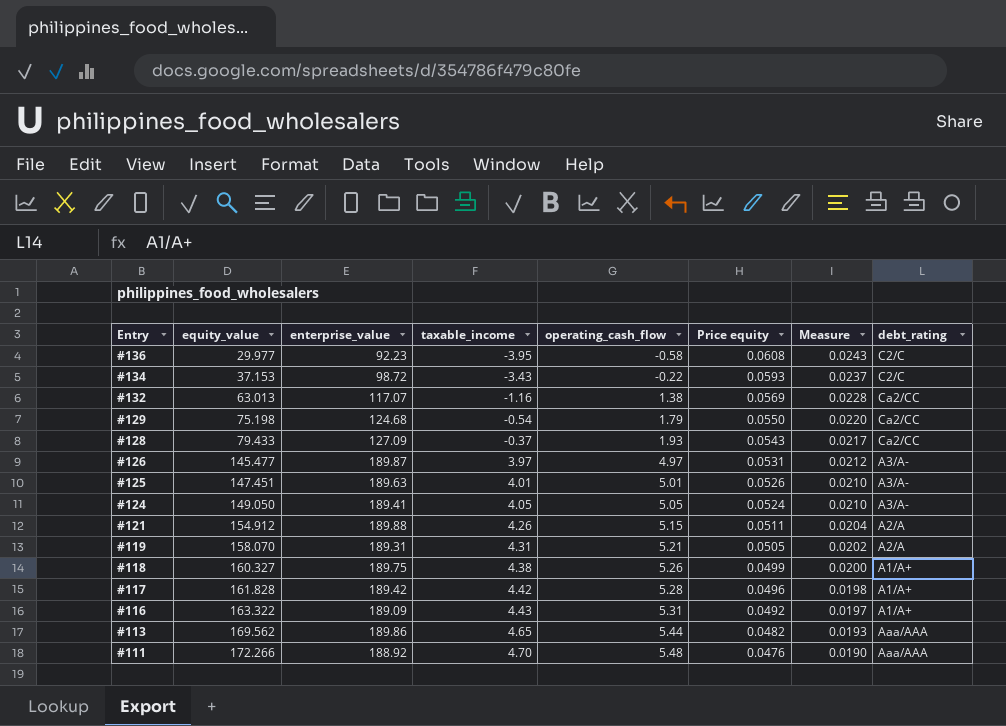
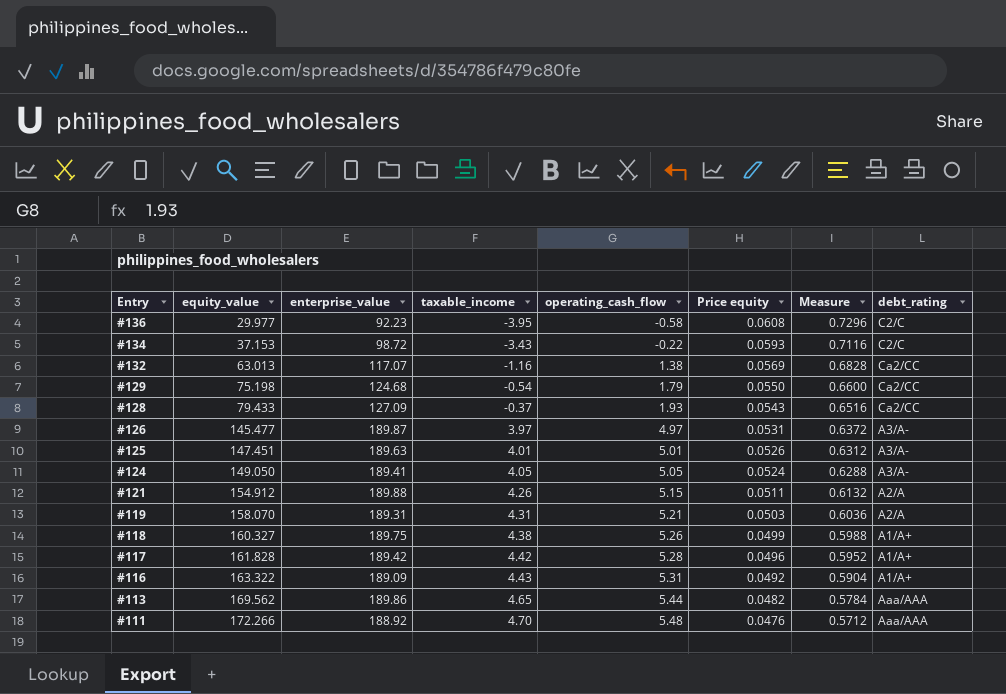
column Measure | formula: [Price equity] * 0.4 -> [Price equity] * 12
#119 | Price equity: 0.0505 -> 0.0503

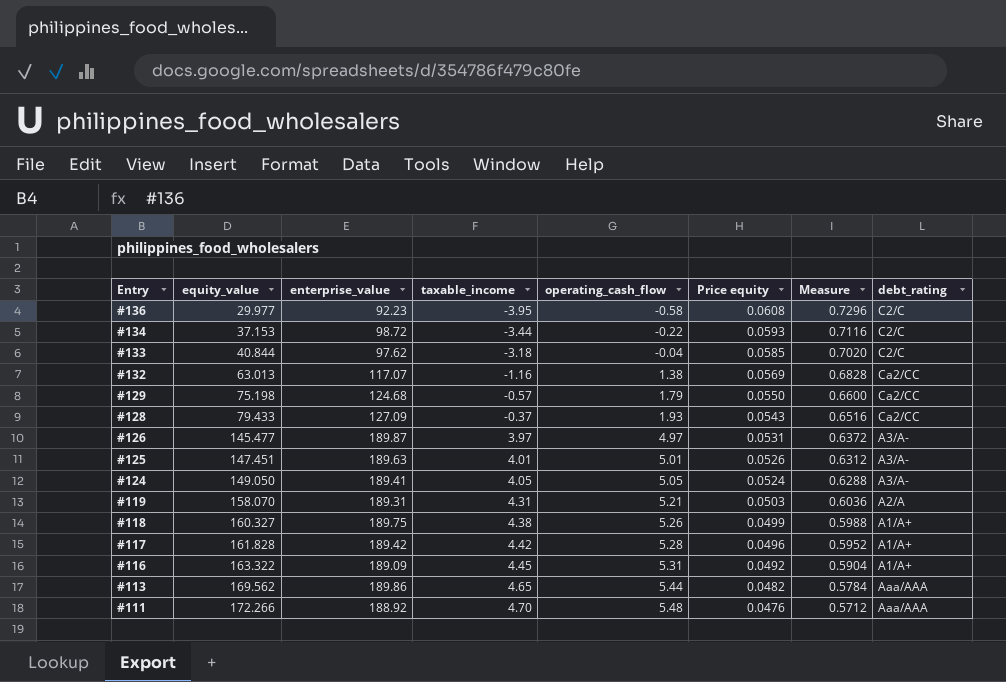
row #121: 154.912 | 189.88 | 4.26 | 5.15 | 0.0511 | 0.6132 | A2/A -> none
#134 | taxable_income: -3.43 -> -3.44
row #133: none -> 40.844 | 97.62 | -3.18 | -0.04 | 0.0585 | 0.7020 | C2/C
#129 | taxable_income: -0.54 -> -0.57
#116 | taxable_income: 4.43 -> 4.45

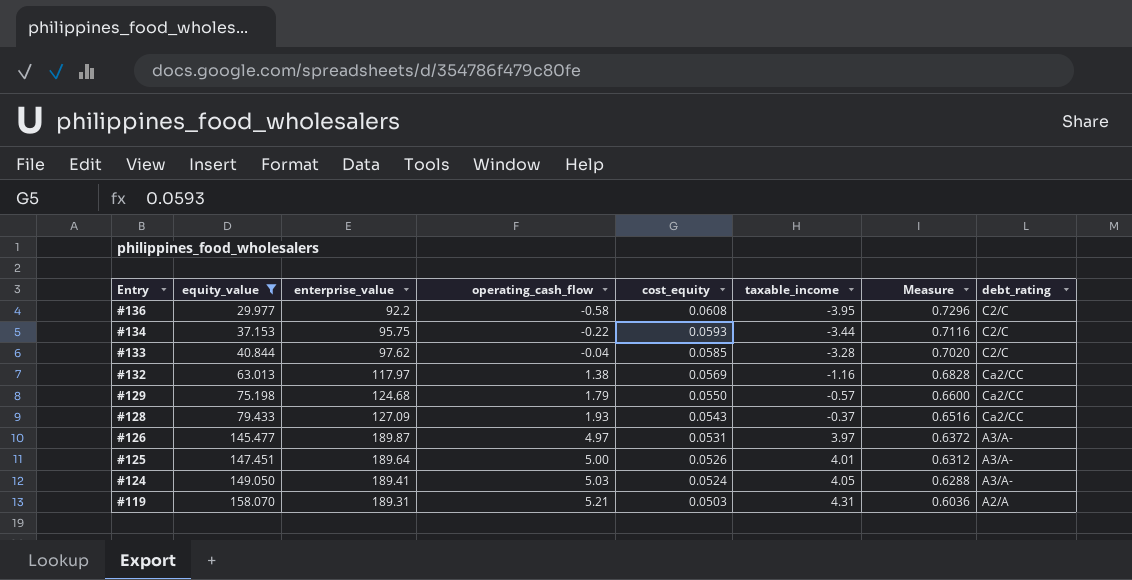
filter: none -> equity_value <= 158.070
column name: Price equity -> cost_equity
column taxable_income | position: 4 -> 6
#136 | enterprise_value: 92.23 -> 92.2
#134 | enterprise_value: 98.72 -> 95.75
#133 | taxable_income: -3.18 -> -3.28
#132 | enterprise_value: 117.07 -> 117.97
#125 | enterprise_value: 189.63 -> 189.64
#125 | operating_cash_flow: 5.01 -> 5.00
#124 | operating_cash_flow: 5.05 -> 5.03

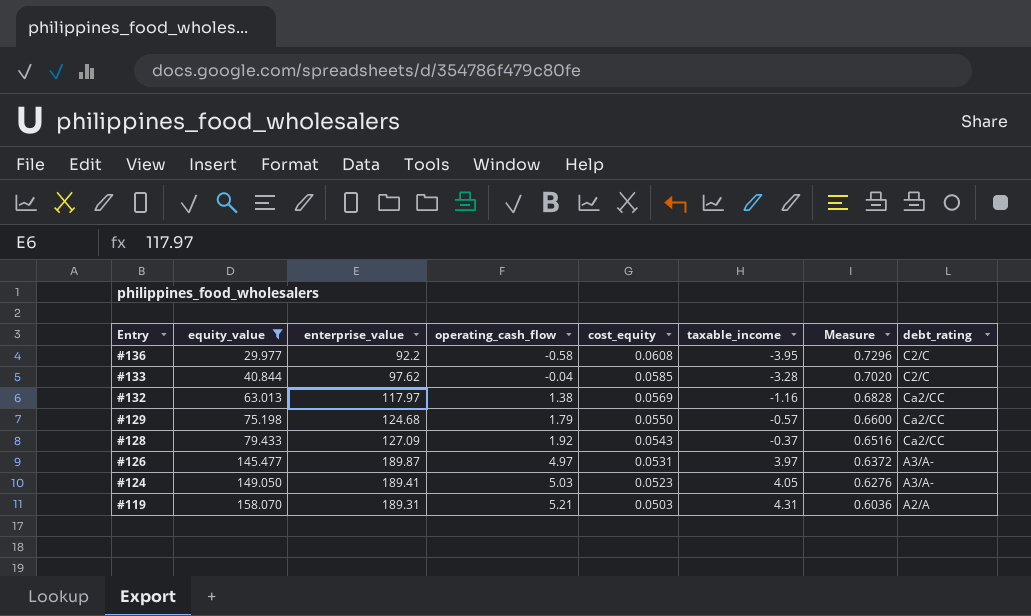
row #134: 37.153 | 95.75 | -0.22 | 0.0593 | -3.44 | 0.7116 | C2/C -> none
row #125: 147.451 | 189.64 | 5.00 | 0.0526 | 4.01 | 0.6312 | A3/A- -> none
#128 | operating_cash_flow: 1.93 -> 1.92
#124 | cost_equity: 0.0524 -> 0.0523
#124 | Measure: 0.6288 -> 0.6276

